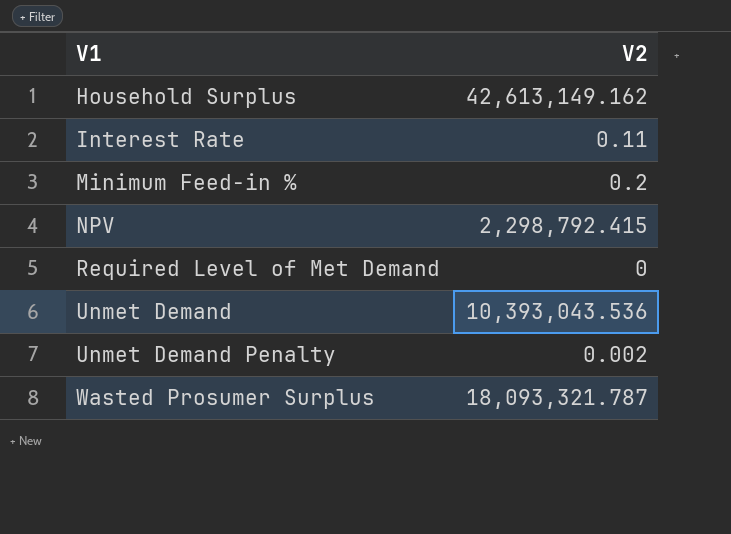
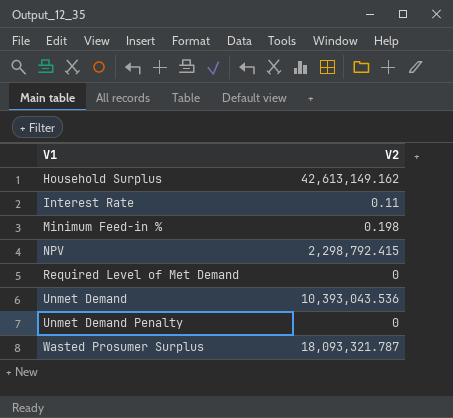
Minimum Feed-in % | V2: 0.2 -> 0.198
Unmet Demand Penalty | V2: 0.002 -> 0

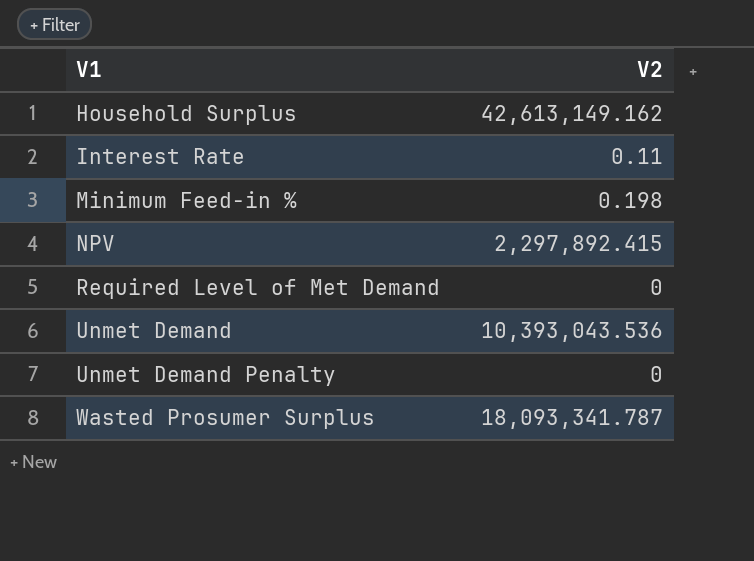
NPV | V2: 2,298,792.415 -> 2,297,892.415
Wasted Prosumer Surplus | V2: 18,093,321.787 -> 18,093,341.787

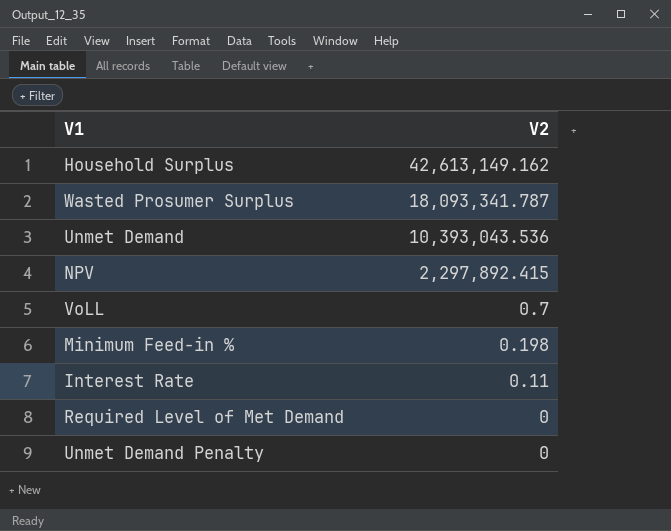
row order: V1 ascending -> V2 descending
row VoLL: none -> 0.7

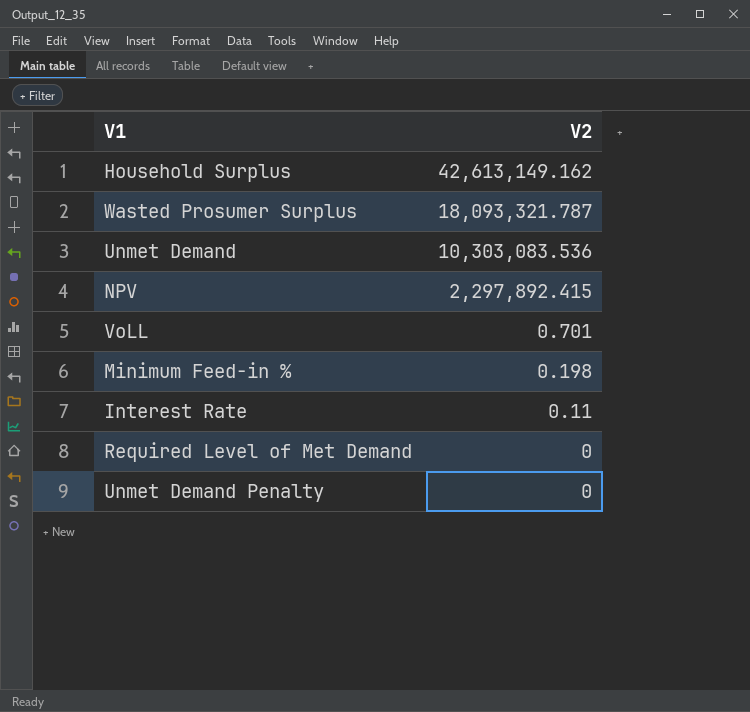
Wasted Prosumer Surplus | V2: 18,093,341.787 -> 18,093,321.787
Unmet Demand | V2: 10,393,043.536 -> 10,303,083.536
VoLL | V2: 0.7 -> 0.701

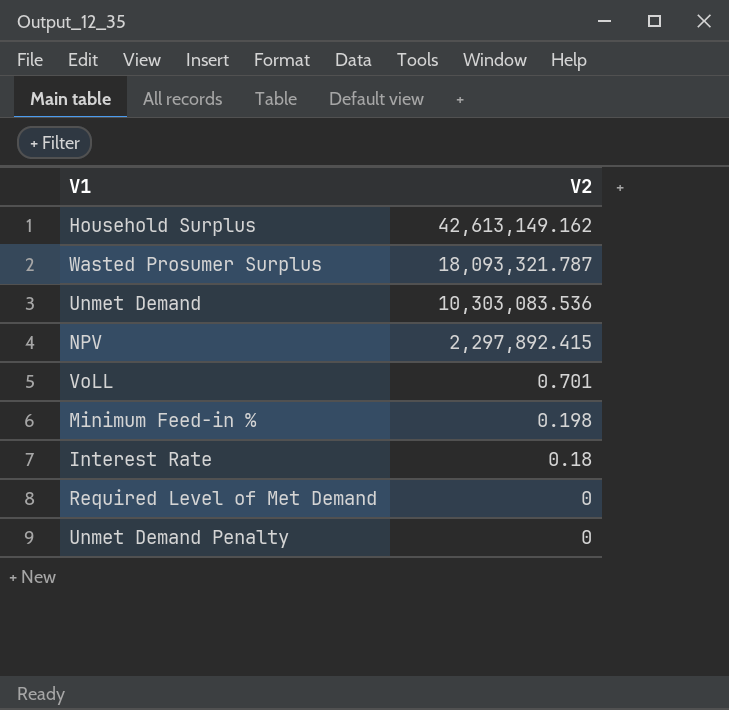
Interest Rate | V2: 0.11 -> 0.18

